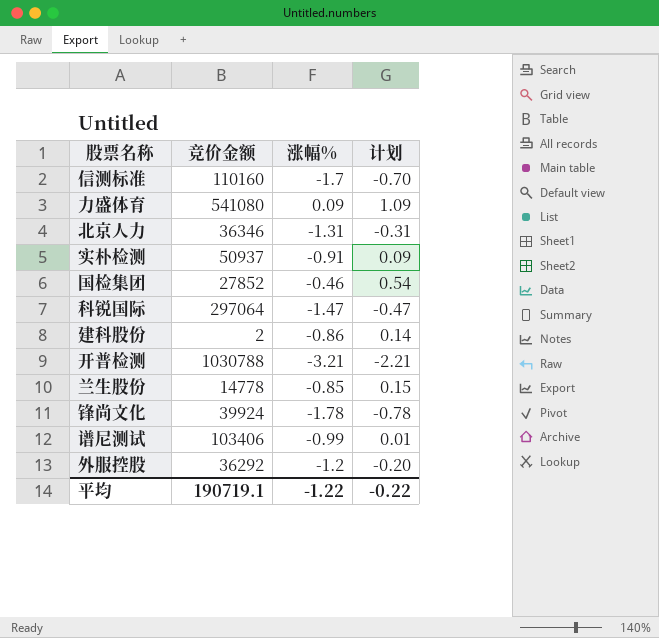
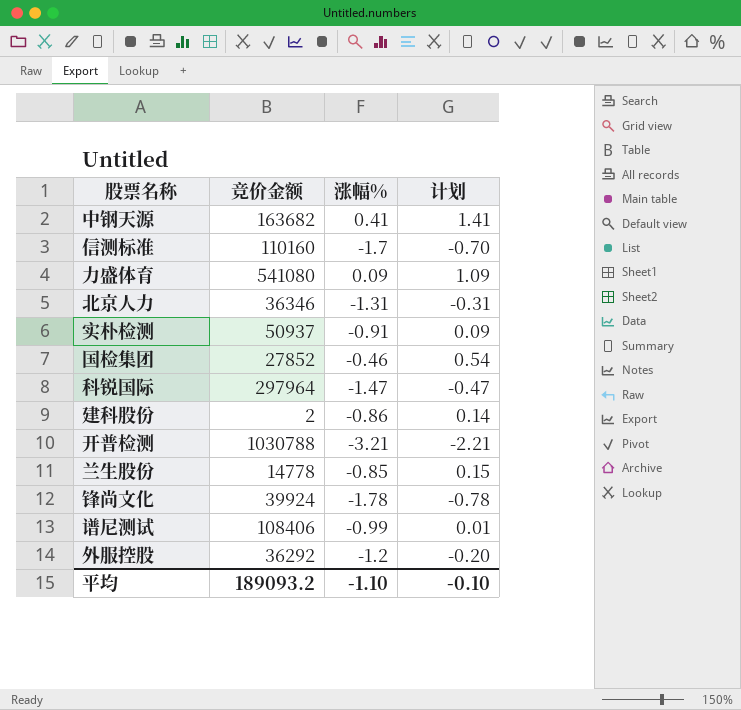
row 中钢天源: none -> 163682 | 0.41 | 1.41
科锐国际 | 竞价金额: 297064 -> 297964
谱尼测试 | 竞价金额: 103406 -> 108406
平均 | 竞价金额: 190719.1 -> 189093.2
平均 | 涨幅%: -1.22 -> -1.10
平均 | 计划: -0.22 -> -0.10

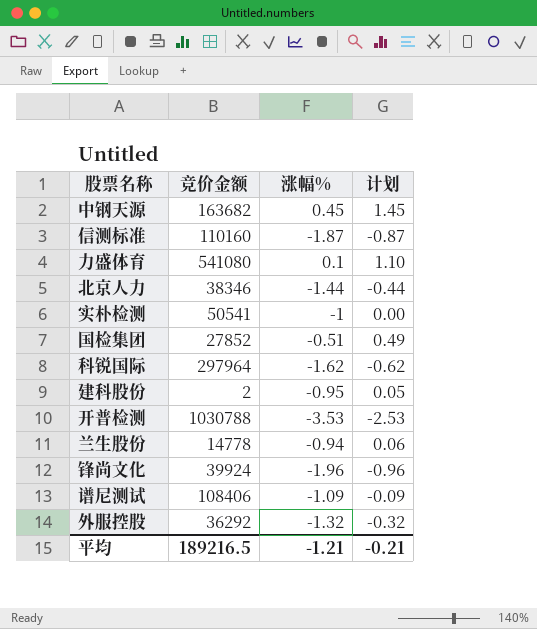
中钢天源 | 涨幅%: 0.41 -> 0.45
中钢天源 | 计划: 1.41 -> 1.45
信测标准 | 涨幅%: -1.7 -> -1.87
信测标准 | 计划: -0.70 -> -0.87
力盛体育 | 涨幅%: 0.09 -> 0.1
力盛体育 | 计划: 1.09 -> 1.10
北京人力 | 竞价金额: 36346 -> 38346
北京人力 | 涨幅%: -1.31 -> -1.44
北京人力 | 计划: -0.31 -> -0.44
实朴检测 | 竞价金额: 50937 -> 50541
实朴检测 | 涨幅%: -0.91 -> -1
实朴检测 | 计划: 0.09 -> 0.00
国检集团 | 涨幅%: -0.46 -> -0.51
国检集团 | 计划: 0.54 -> 0.49
科锐国际 | 涨幅%: -1.47 -> -1.62
科锐国际 | 计划: -0.47 -> -0.62
建科股份 | 涨幅%: -0.86 -> -0.95
建科股份 | 计划: 0.14 -> 0.05
开普检测 | 涨幅%: -3.21 -> -3.53
开普检测 | 计划: -2.21 -> -2.53
兰生股份 | 涨幅%: -0.85 -> -0.94
兰生股份 | 计划: 0.15 -> 0.06
锋尚文化 | 涨幅%: -1.78 -> -1.96
锋尚文化 | 计划: -0.78 -> -0.96
谱尼测试 | 涨幅%: -0.99 -> -1.09
谱尼测试 | 计划: 0.01 -> -0.09
外服控股 | 涨幅%: -1.2 -> -1.32
外服控股 | 计划: -0.20 -> -0.32
平均 | 竞价金额: 189093.2 -> 189216.5
平均 | 涨幅%: -1.10 -> -1.21
平均 | 计划: -0.10 -> -0.21

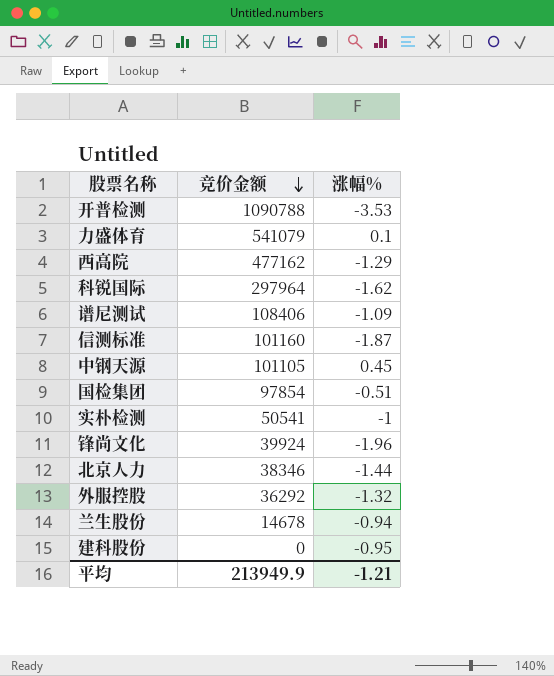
row order: none -> 竞价金额 descending
column 计划 | formula: [涨幅%] + 1 -> none
开普检测 | 竞价金额: 1030788 -> 1090788
力盛体育 | 竞价金额: 541080 -> 541079
row 西高院: none -> 477162 | -1.29
信测标准 | 竞价金额: 110160 -> 101160
中钢天源 | 竞价金额: 163682 -> 101105
国检集团 | 竞价金额: 27852 -> 97854
兰生股份 | 竞价金额: 14778 -> 14678
建科股份 | 竞价金额: 2 -> 0
平均 | 竞价金额: 189216.5 -> 213949.9

